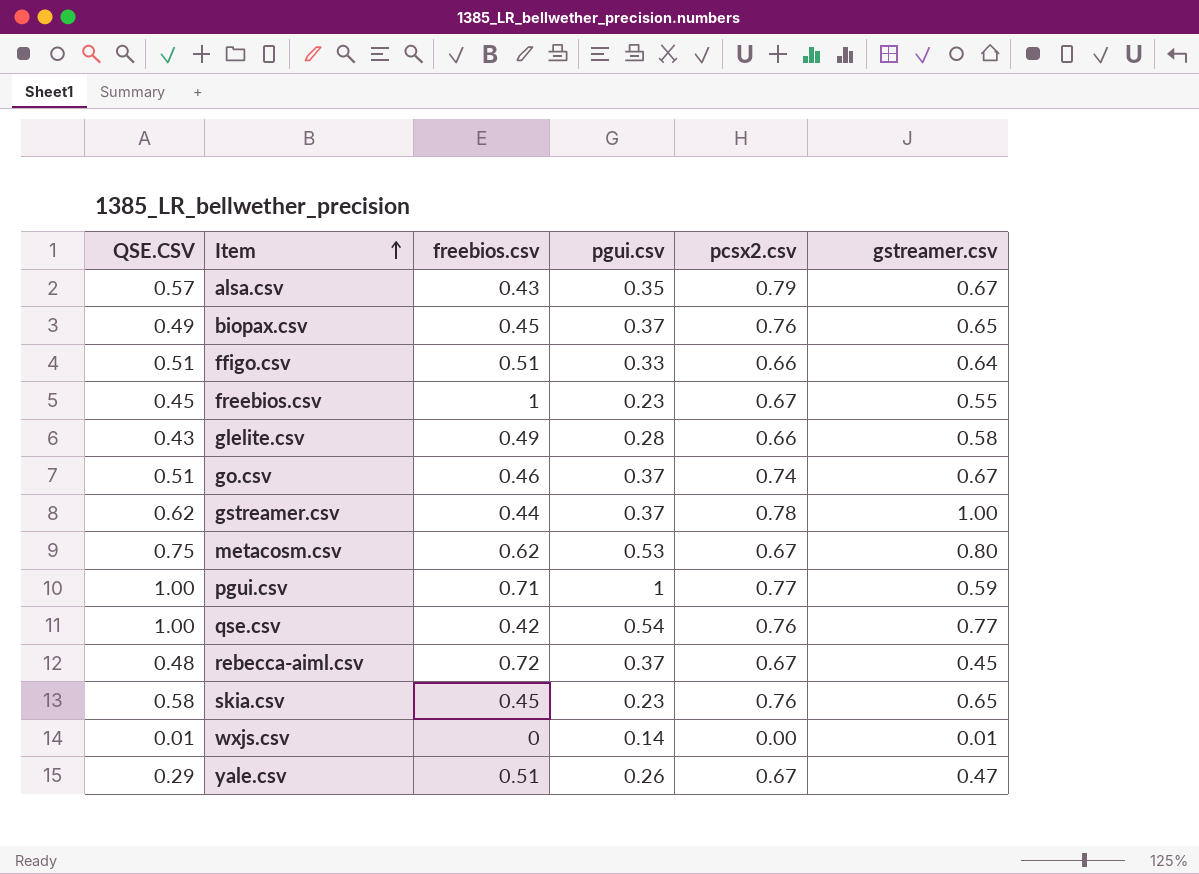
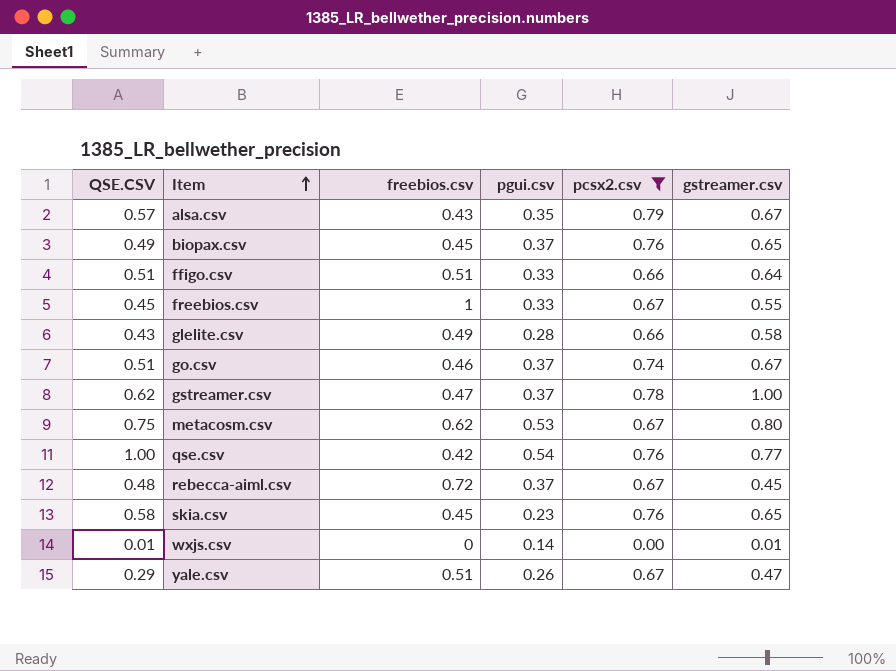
filter: none -> pcsx2.csv != 0.77
freebios.csv | pgui.csv: 0.23 -> 0.33
gstreamer.csv | freebios.csv: 0.44 -> 0.47

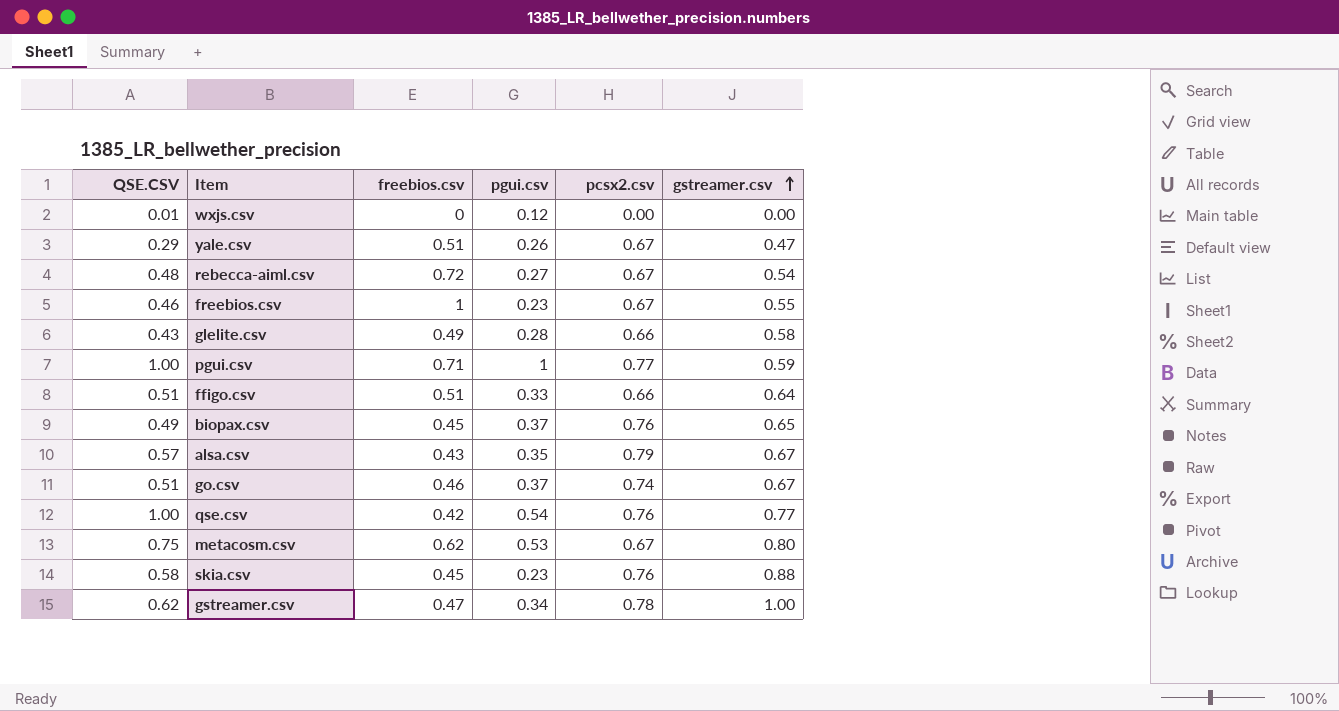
filter: pcsx2.csv != 0.77 -> none
row order: Item ascending -> gstreamer.csv ascending
wxjs.csv | pgui.csv: 0.14 -> 0.12
wxjs.csv | gstreamer.csv: 0.01 -> 0.00
rebecca-aiml.csv | pgui.csv: 0.37 -> 0.27
rebecca-aiml.csv | gstreamer.csv: 0.45 -> 0.54
freebios.csv | QSE.CSV: 0.45 -> 0.46
freebios.csv | pgui.csv: 0.33 -> 0.23
skia.csv | gstreamer.csv: 0.65 -> 0.88
gstreamer.csv | pgui.csv: 0.37 -> 0.34

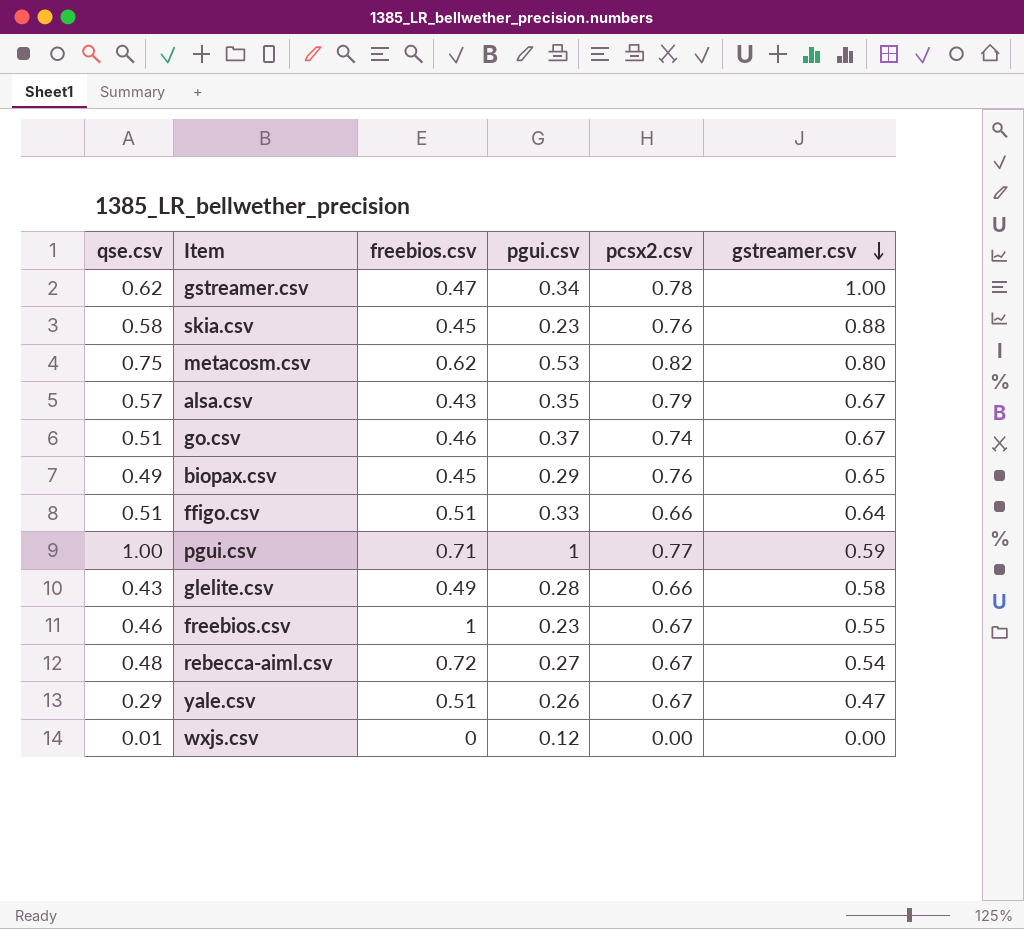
row order: gstreamer.csv ascending -> gstreamer.csv descending
column name: QSE.CSV -> qse.csv
row qse.csv: 1.00 | 0.42 | 0.54 | 0.76 | 0.77 -> none
metacosm.csv | pcsx2.csv: 0.67 -> 0.82
biopax.csv | pgui.csv: 0.37 -> 0.29

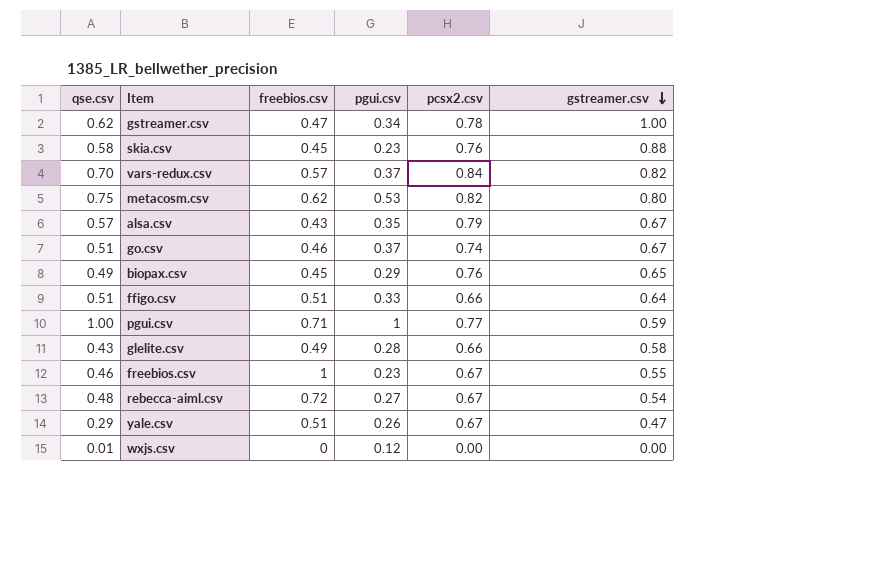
row vars-redux.csv: none -> 0.70 | 0.57 | 0.37 | 0.84 | 0.82

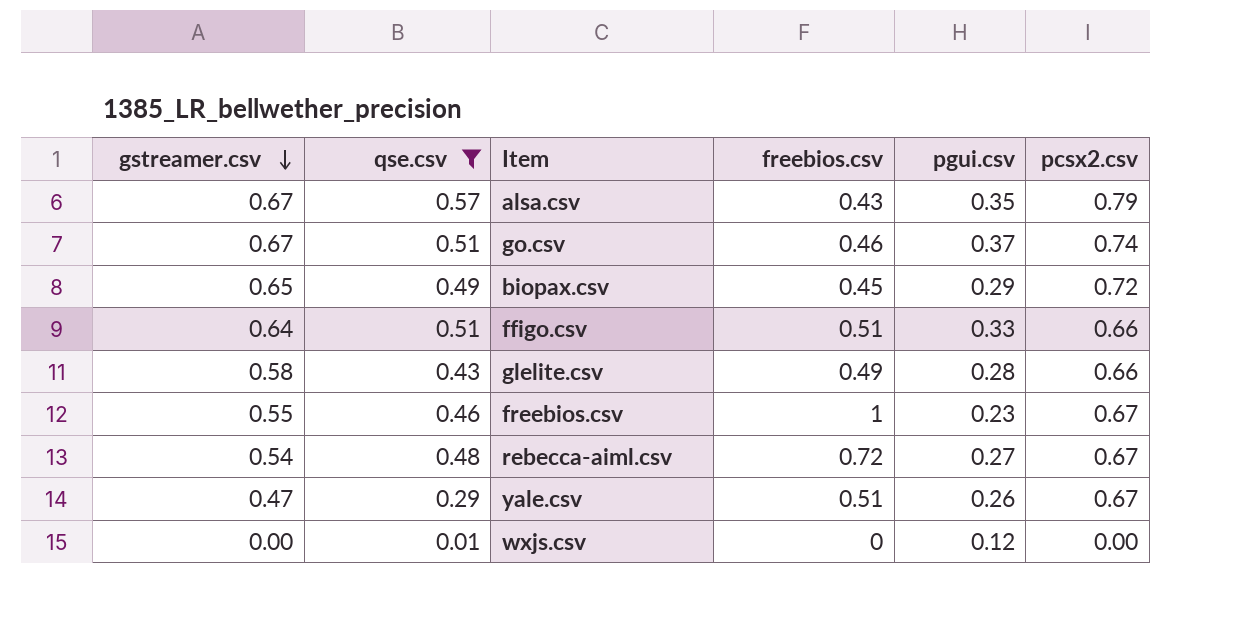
filter: none -> qse.csv <= 0.57
column gstreamer.csv | position: 6 -> 1
biopax.csv | pcsx2.csv: 0.76 -> 0.72

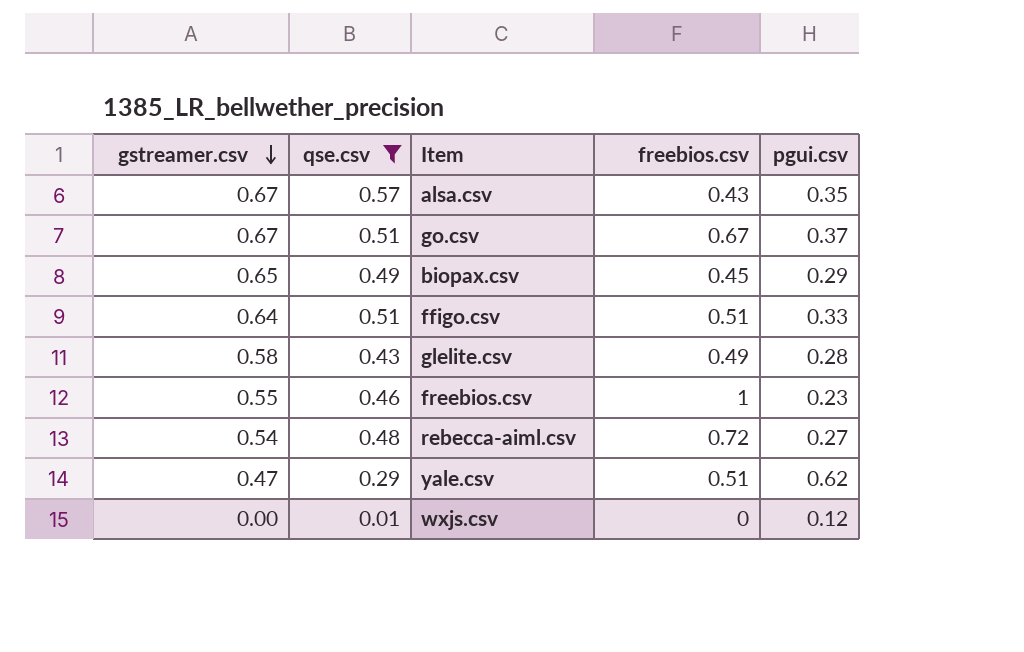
column pcsx2.csv | position: 6 -> none
go.csv | freebios.csv: 0.46 -> 0.67
yale.csv | pgui.csv: 0.26 -> 0.62

